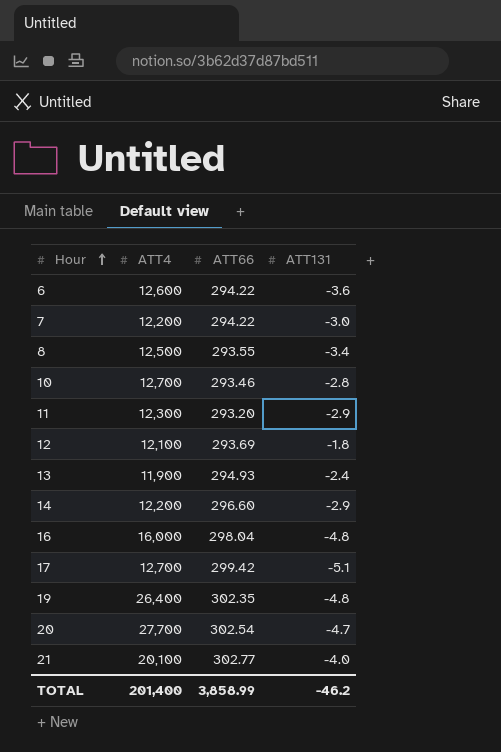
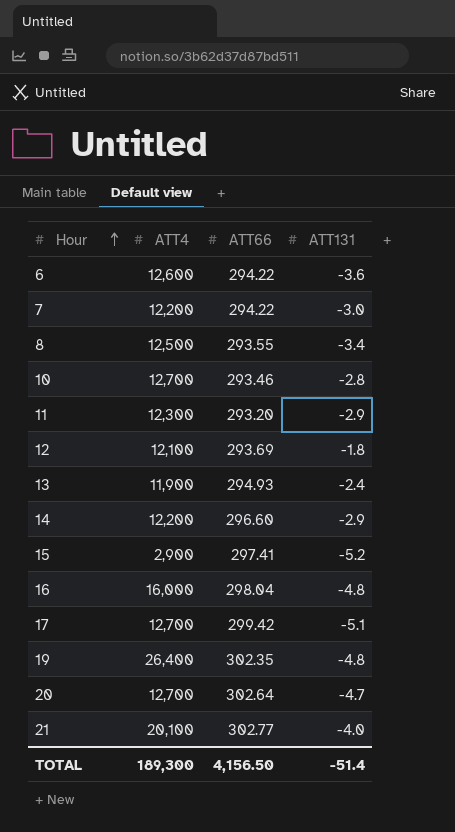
row 15: none -> 2,900 | 297.41 | -5.2
20 | ATT4: 27,700 -> 12,700
20 | ATT66: 302.54 -> 302.64
TOTAL | ATT4: 201,400 -> 189,300
TOTAL | ATT66: 3,858.99 -> 4,156.50
TOTAL | ATT131: -46.2 -> -51.4

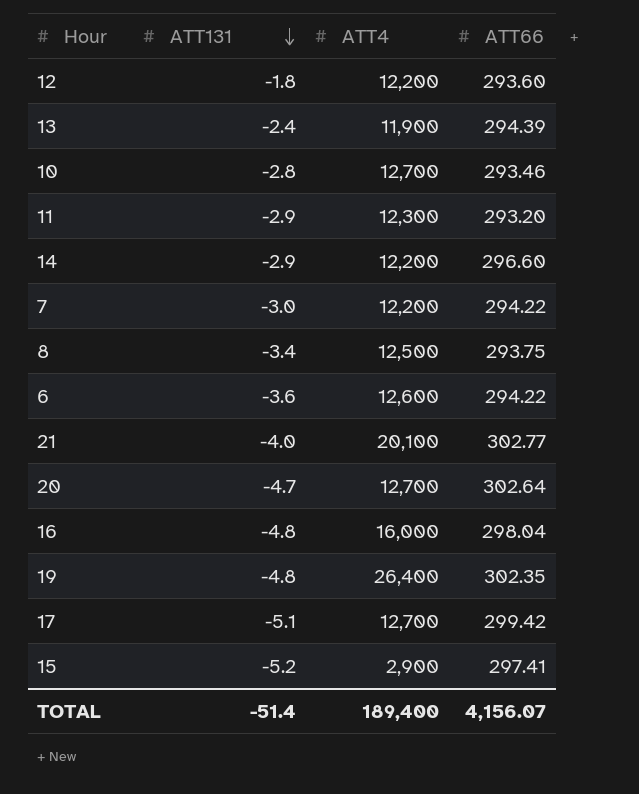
row order: Hour ascending -> ATT131 descending
column ATT131 | position: 4 -> 2
12 | ATT4: 12,100 -> 12,200
12 | ATT66: 293.69 -> 293.60
13 | ATT66: 294.93 -> 294.39
8 | ATT66: 293.55 -> 293.75
TOTAL | ATT4: 189,300 -> 189,400
TOTAL | ATT66: 4,156.50 -> 4,156.07

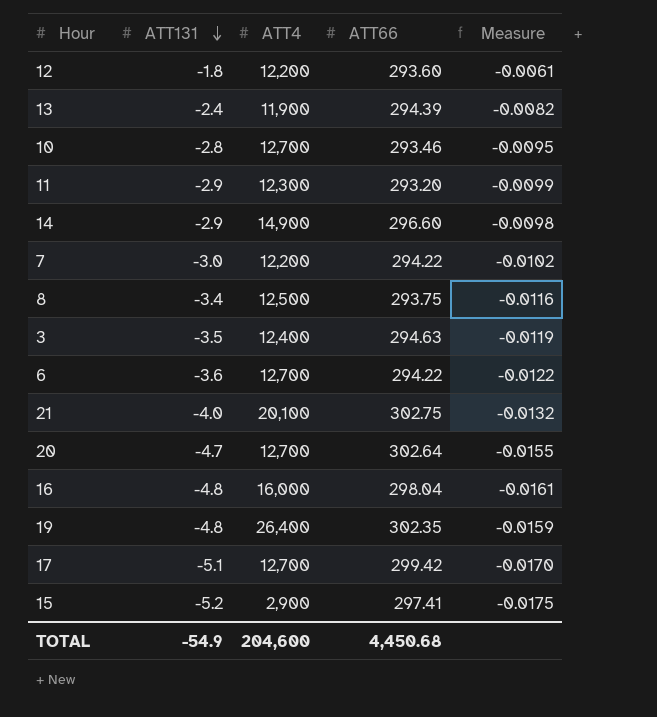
column Measure | formula: none -> [ATT131] / [ATT66]
14 | ATT4: 12,200 -> 14,900
row 3: none -> -3.5 | 12,400 | 294.63 | -0.0119
6 | ATT4: 12,600 -> 12,700
21 | ATT66: 302.77 -> 302.75
TOTAL | ATT131: -51.4 -> -54.9
TOTAL | ATT4: 189,400 -> 204,600
TOTAL | ATT66: 4,156.07 -> 4,450.68

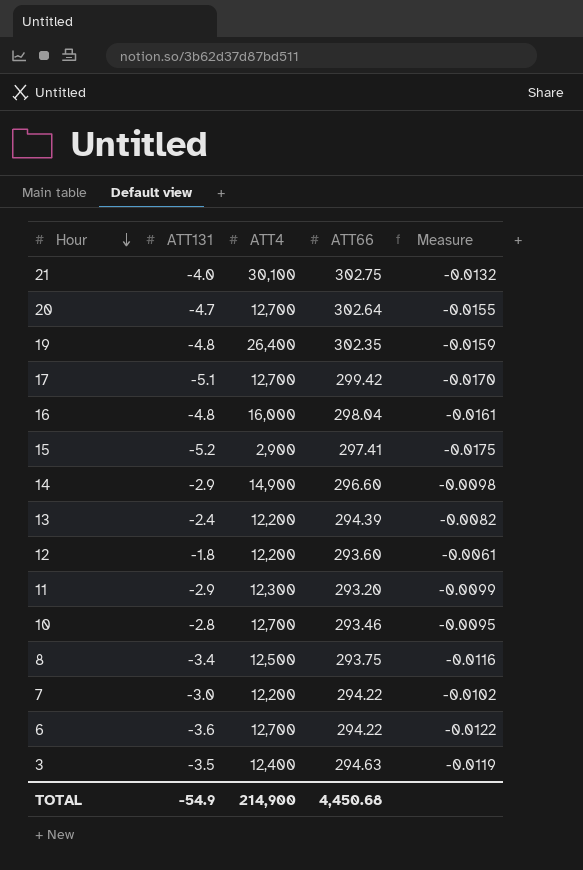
row order: ATT131 descending -> Hour descending
21 | ATT4: 20,100 -> 30,100
13 | ATT4: 11,900 -> 12,200
TOTAL | ATT4: 204,600 -> 214,900

